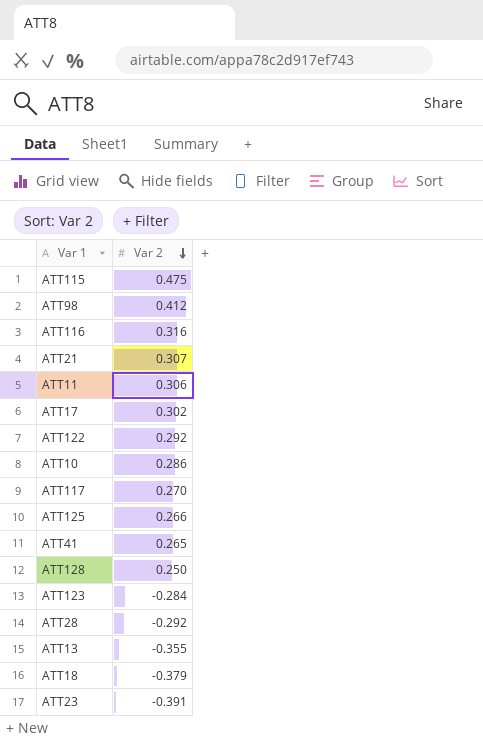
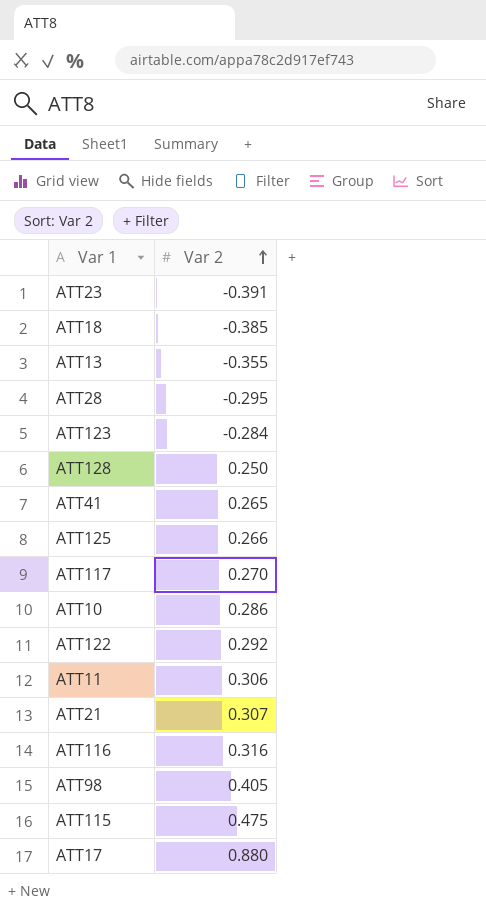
row order: Var 2 descending -> Var 2 ascending
ATT18 | Var 2: -0.379 -> -0.385
ATT28 | Var 2: -0.292 -> -0.295
ATT98 | Var 2: 0.412 -> 0.405
ATT17 | Var 2: 0.302 -> 0.880

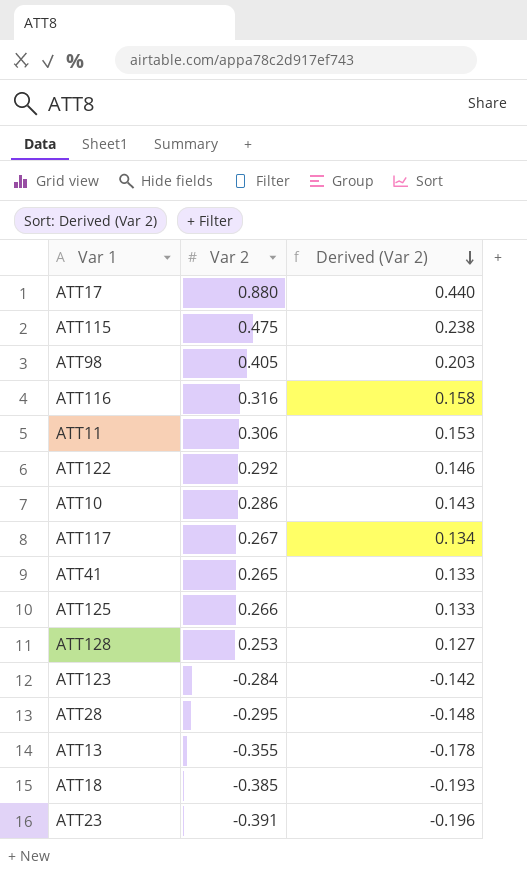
row order: Var 2 ascending -> Derived (Var 2) descending
column Derived (Var 2) | formula: none -> [Var 2] * 0.5
row ATT21: 0.307 -> none
ATT117 | Var 2: 0.270 -> 0.267
ATT128 | Var 2: 0.250 -> 0.253

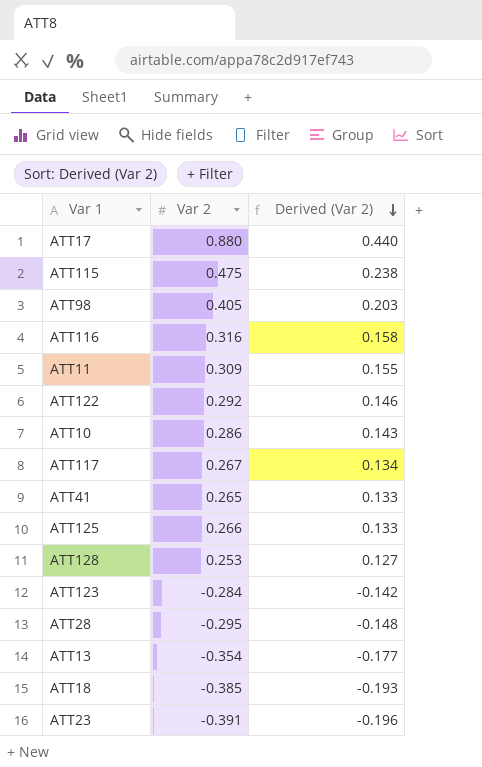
ATT11 | Var 2: 0.306 -> 0.309
ATT11 | Derived (Var 2): 0.153 -> 0.155
ATT13 | Var 2: -0.355 -> -0.354
ATT13 | Derived (Var 2): -0.178 -> -0.177

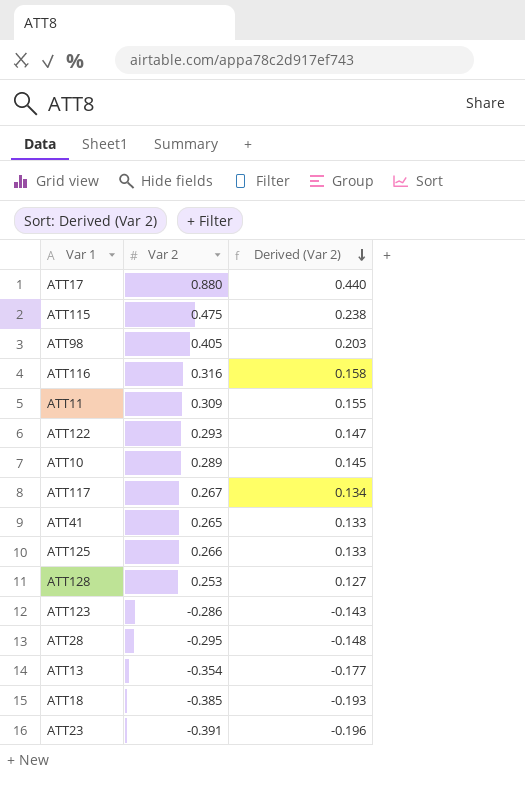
ATT122 | Var 2: 0.292 -> 0.293
ATT122 | Derived (Var 2): 0.146 -> 0.147
ATT10 | Var 2: 0.286 -> 0.289
ATT10 | Derived (Var 2): 0.143 -> 0.145
ATT123 | Var 2: -0.284 -> -0.286
ATT123 | Derived (Var 2): -0.142 -> -0.143

